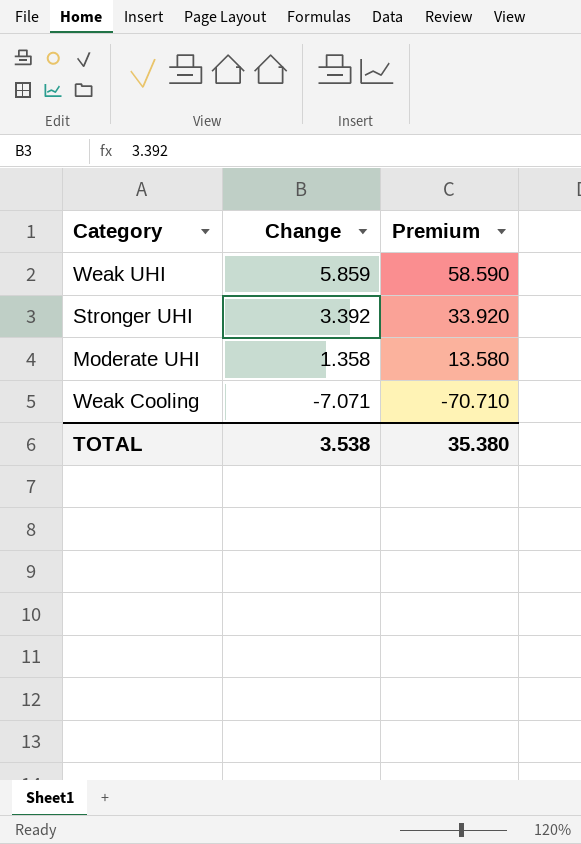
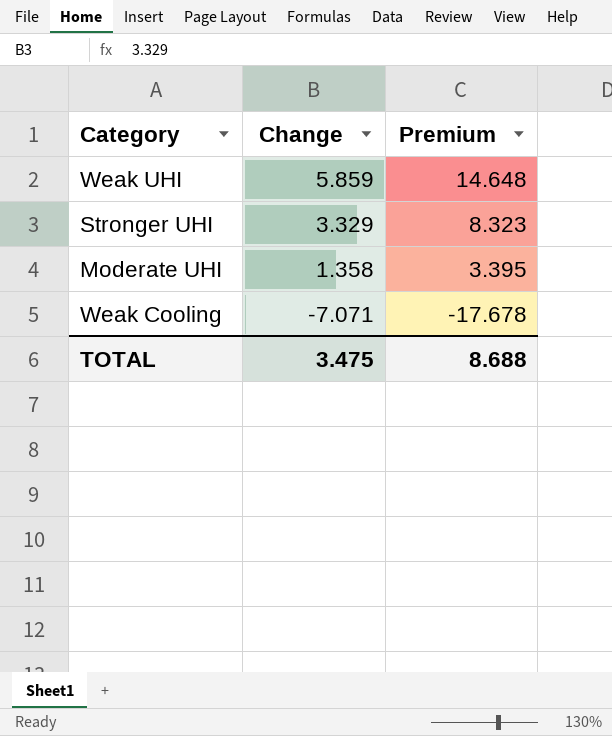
column Premium | formula: [Change] * 10 -> [Change] * 2.5
Stronger UHI | Change: 3.392 -> 3.329
TOTAL | Change: 3.538 -> 3.475
TOTAL | Premium: 35.380 -> 8.688

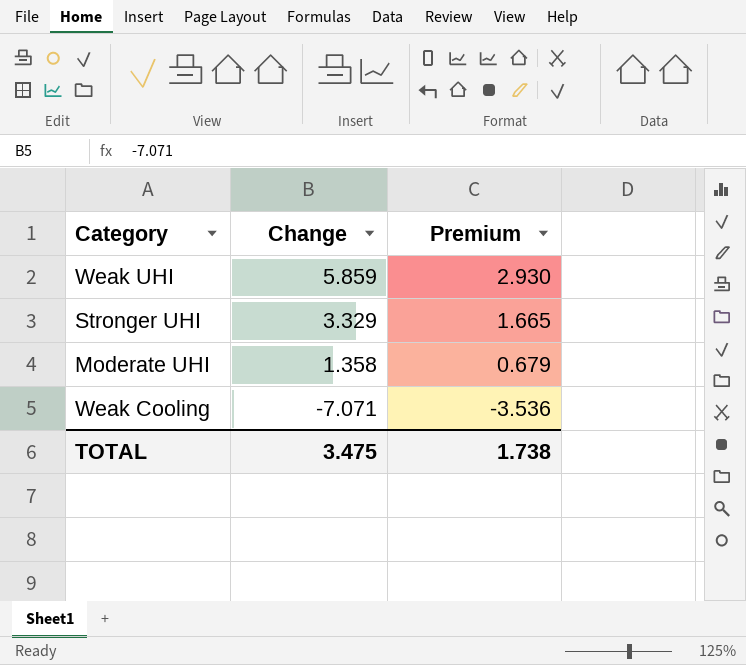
column Premium | formula: [Change] * 2.5 -> [Change] * 0.5
TOTAL | Premium: 8.688 -> 1.738

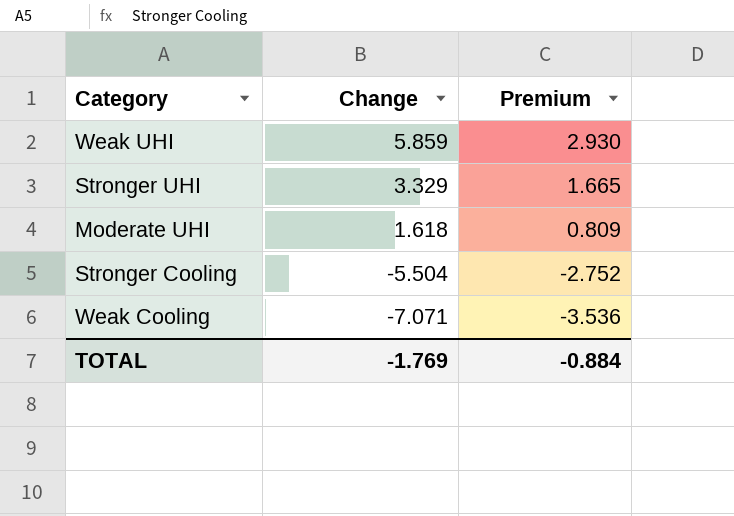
Moderate UHI | Change: 1.358 -> 1.618
Moderate UHI | Premium: 0.679 -> 0.809
row Stronger Cooling: none -> -5.504 | -2.752
TOTAL | Change: 3.475 -> -1.769
TOTAL | Premium: 1.738 -> -0.884

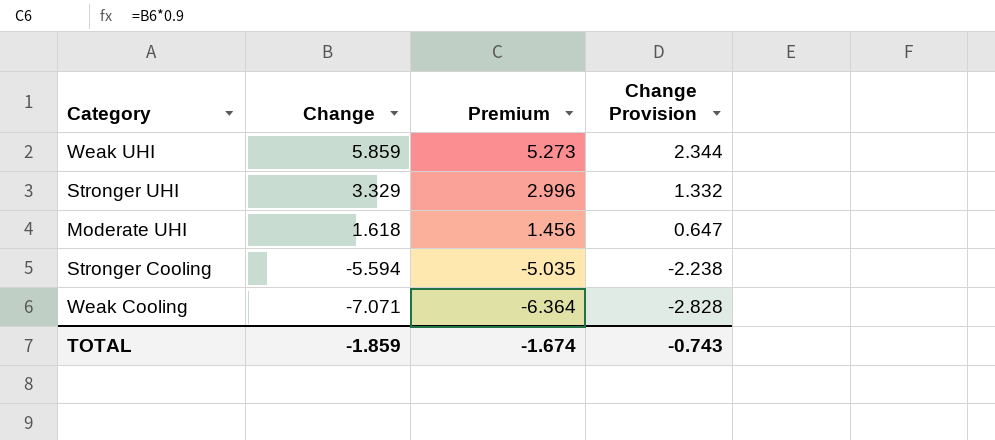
column Premium | formula: [Change] * 0.5 -> [Change] * 0.9
column Change Provision | formula: none -> [Change] * 0.4
Stronger Cooling | Change: -5.504 -> -5.594
TOTAL | Change: -1.769 -> -1.859
TOTAL | Premium: -0.884 -> -1.674

